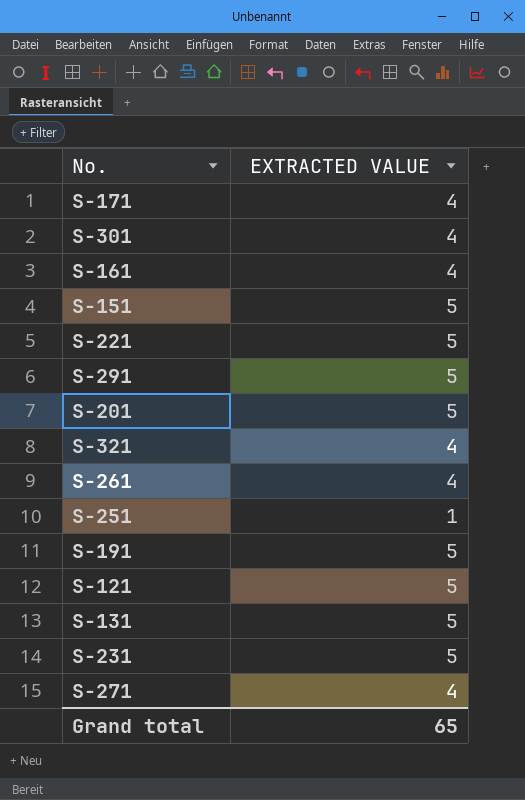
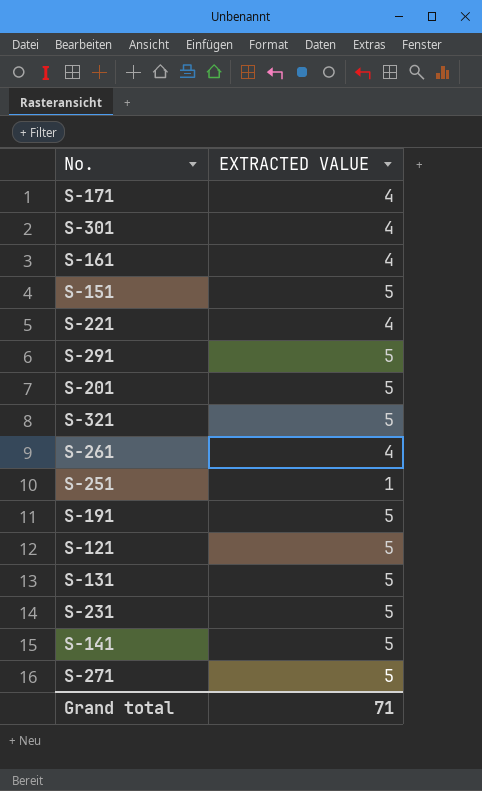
S-221 | EXTRACTED VALUE: 5 -> 4
S-321 | EXTRACTED VALUE: 4 -> 5
row S-141: none -> 5
S-271 | EXTRACTED VALUE: 4 -> 5
Grand total | EXTRACTED VALUE: 65 -> 71

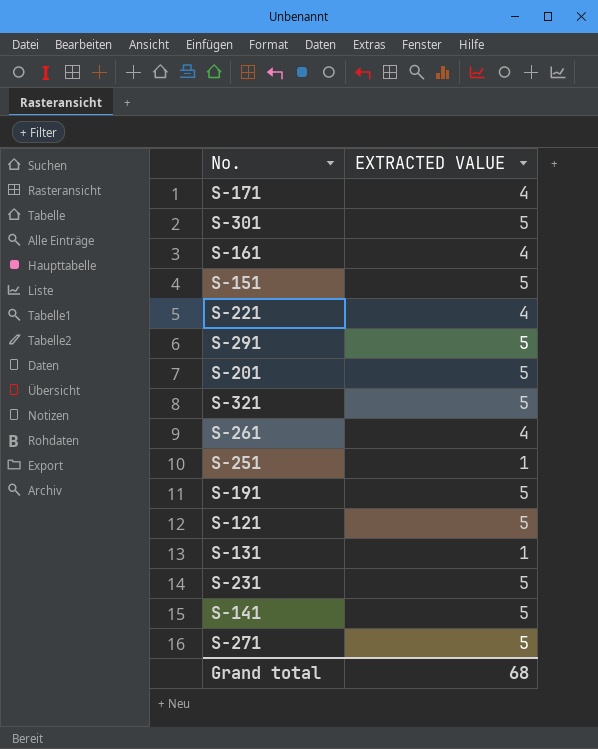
S-301 | EXTRACTED VALUE: 4 -> 5
S-131 | EXTRACTED VALUE: 5 -> 1
Grand total | EXTRACTED VALUE: 71 -> 68

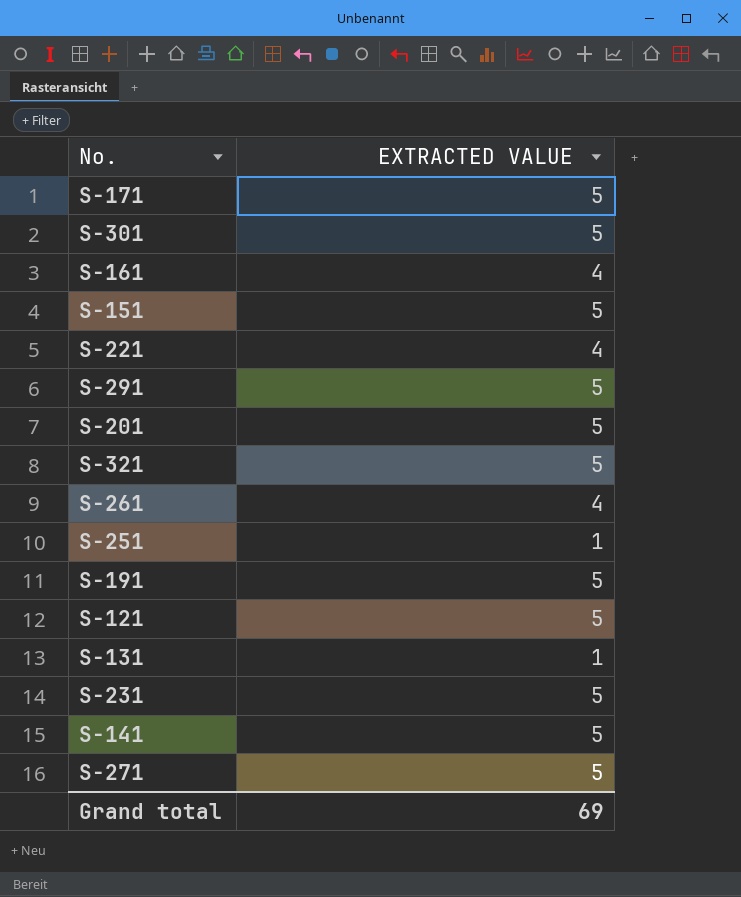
S-171 | EXTRACTED VALUE: 4 -> 5
Grand total | EXTRACTED VALUE: 68 -> 69

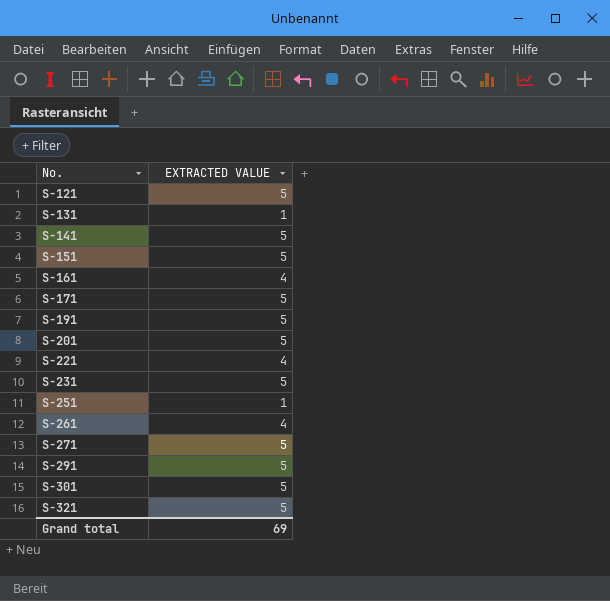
row order: none -> No. ascending

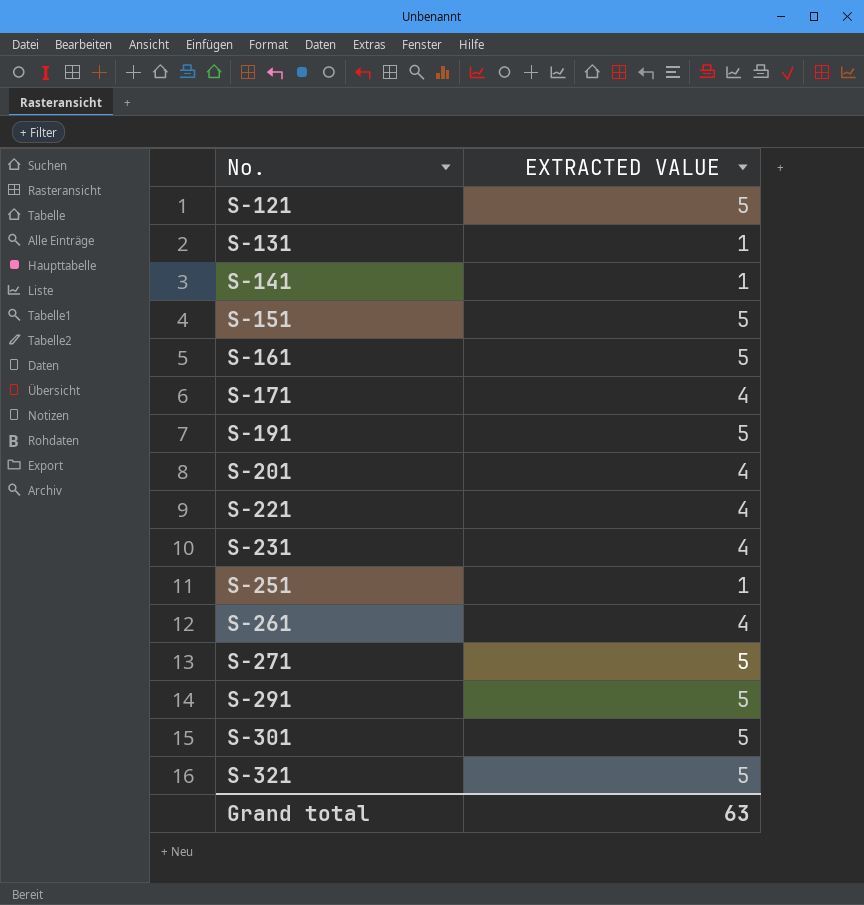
S-141 | EXTRACTED VALUE: 5 -> 1
S-161 | EXTRACTED VALUE: 4 -> 5
S-171 | EXTRACTED VALUE: 5 -> 4
S-201 | EXTRACTED VALUE: 5 -> 4
S-231 | EXTRACTED VALUE: 5 -> 4
Grand total | EXTRACTED VALUE: 69 -> 63

